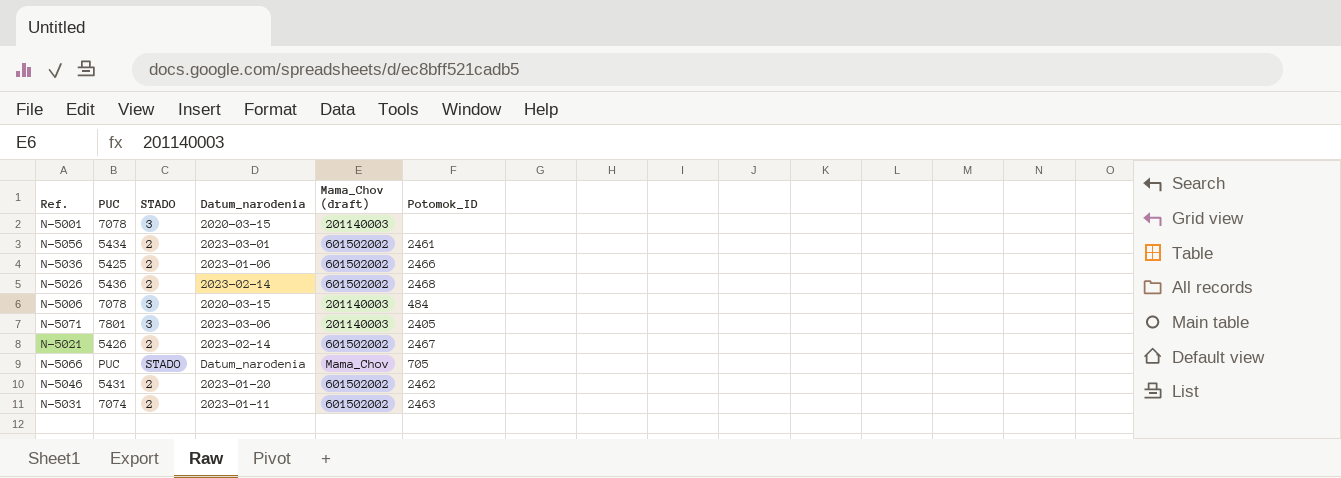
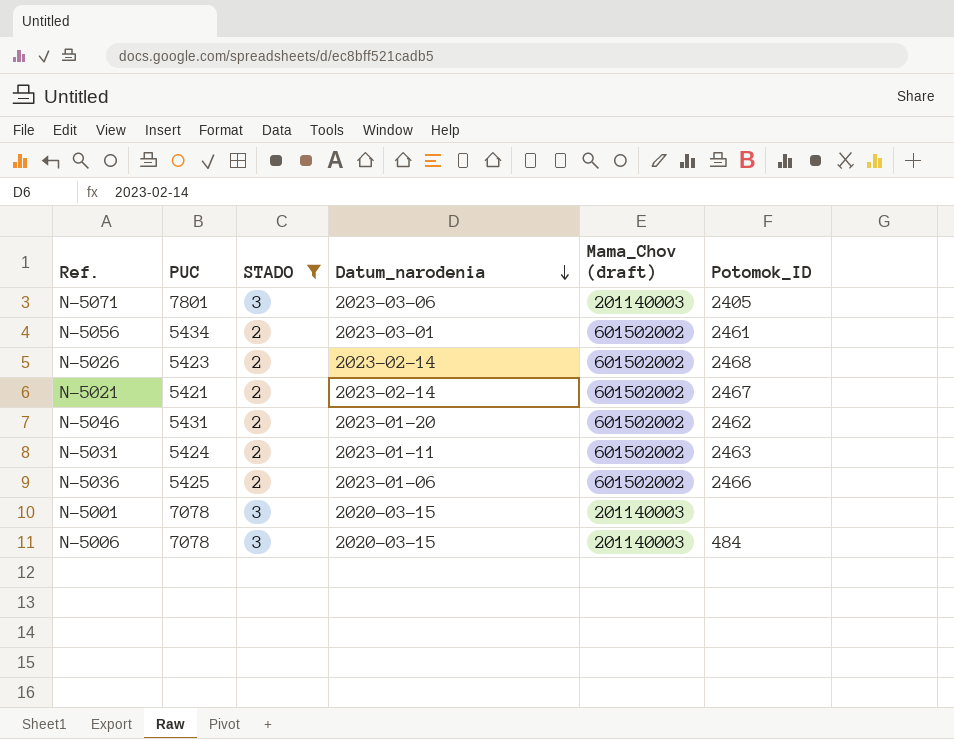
filter: none -> STADO != STADO
row order: none -> Datum_narodenia descending
N-5026 | PUC: 5436 -> 5423
N-5021 | PUC: 5426 -> 5421
N-5031 | PUC: 7074 -> 5424

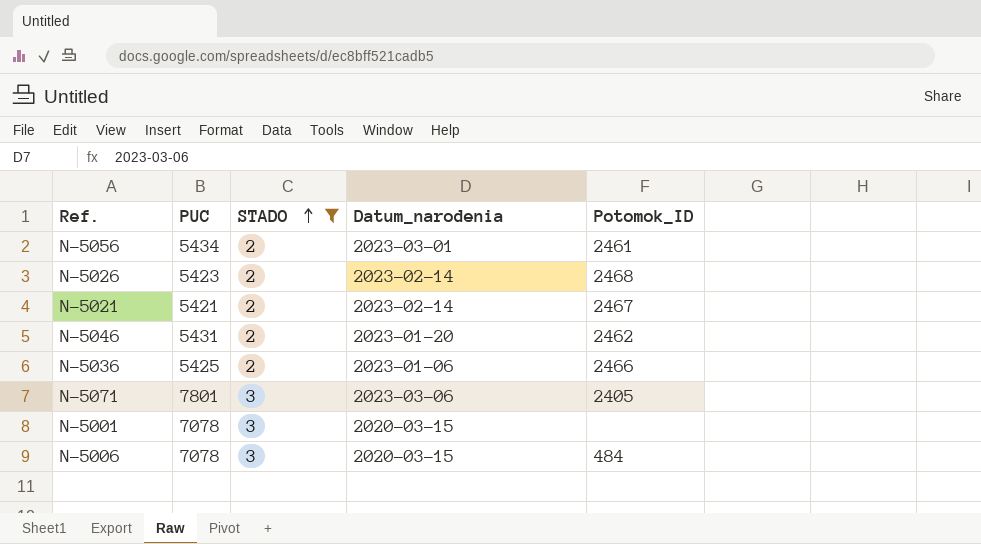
row order: Datum_narodenia descending -> STADO ascending
column Mama_Chov (draft) | position: 5 -> none
row N-5031: 5424 | 2 | 2023-01-11 | 601502002 | 2463 -> none

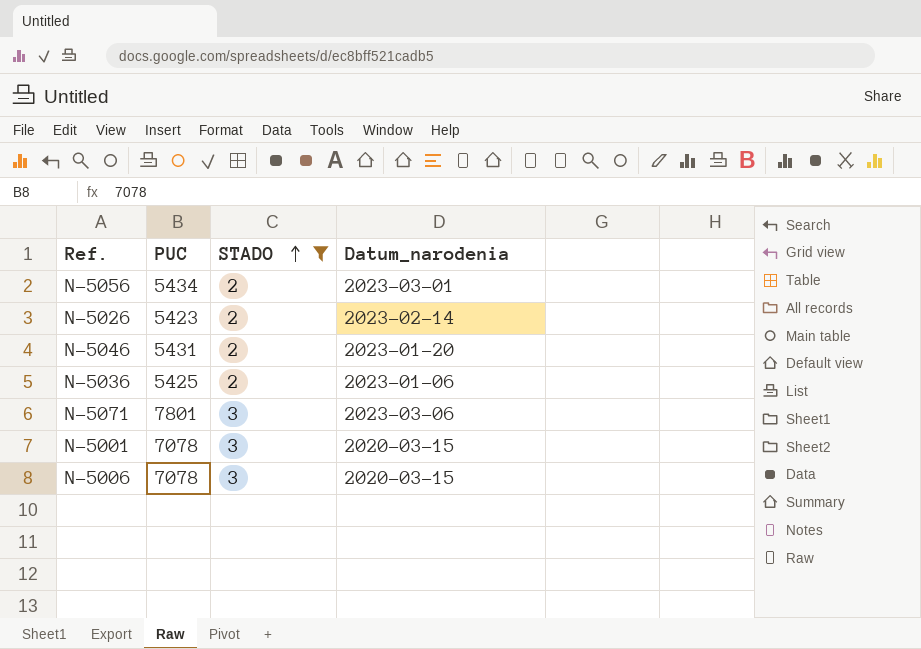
column Potomok_ID | position: 5 -> none
row N-5021: 5421 | 2 | 2023-02-14 | 2467 -> none

